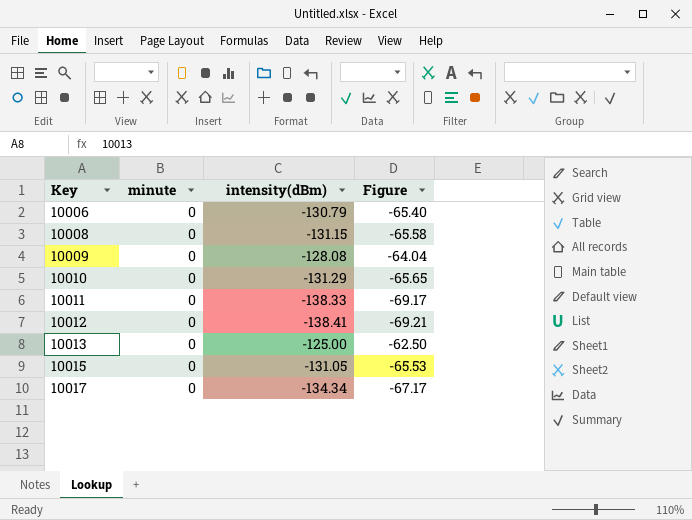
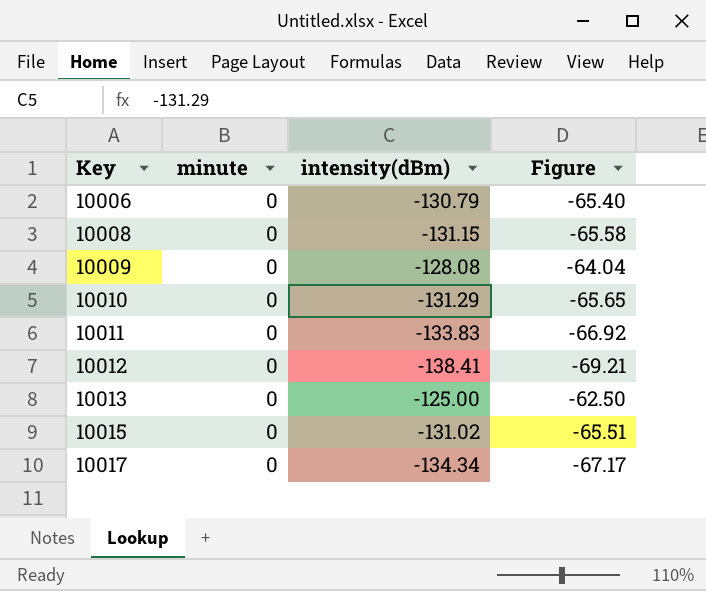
10011 | intensity(dBm): -138.33 -> -133.83
10011 | Figure: -69.17 -> -66.92
10015 | intensity(dBm): -131.05 -> -131.02
10015 | Figure: -65.53 -> -65.51

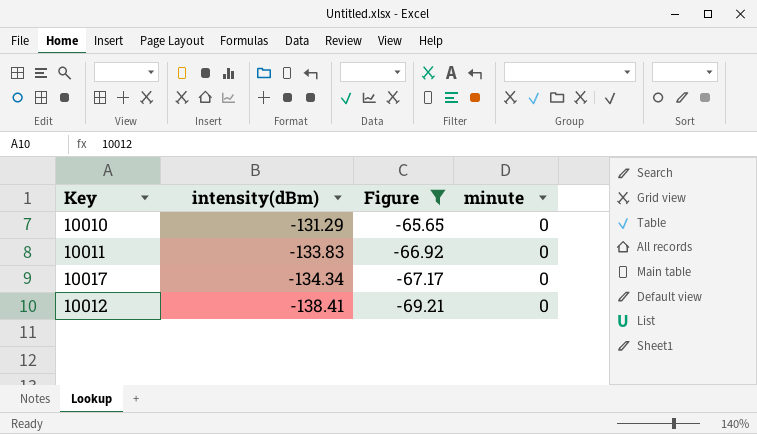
filter: none -> Figure <= -65.65
row order: Key ascending -> intensity(dBm) descending
column minute | position: 2 -> 4

